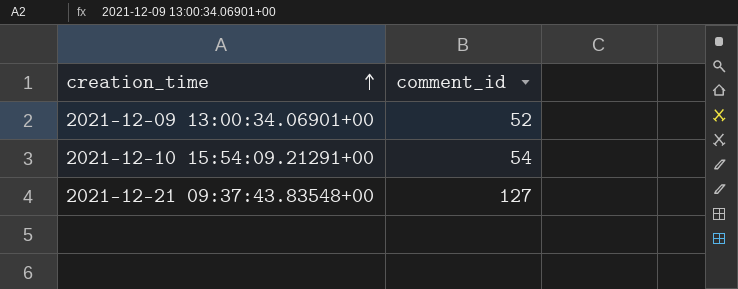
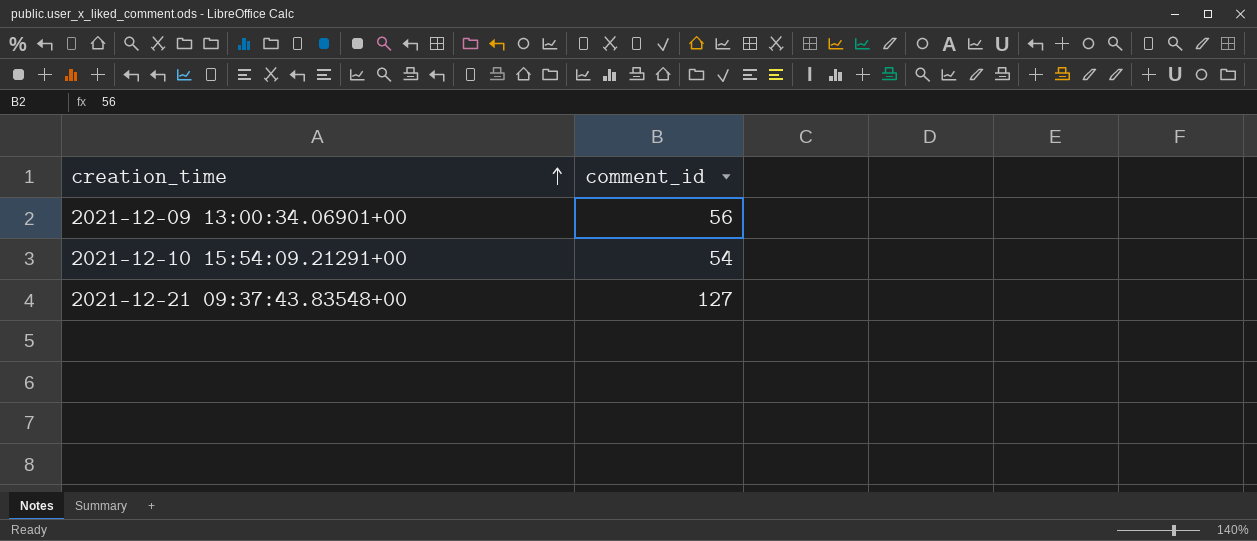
2021-12-09 13:00:34.06901+00 | comment_id: 52 -> 56

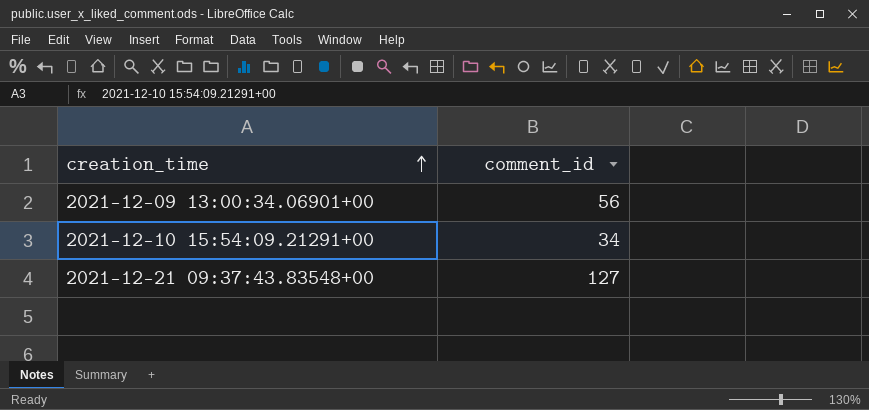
2021-12-10 15:54:09.21291+00 | comment_id: 54 -> 34

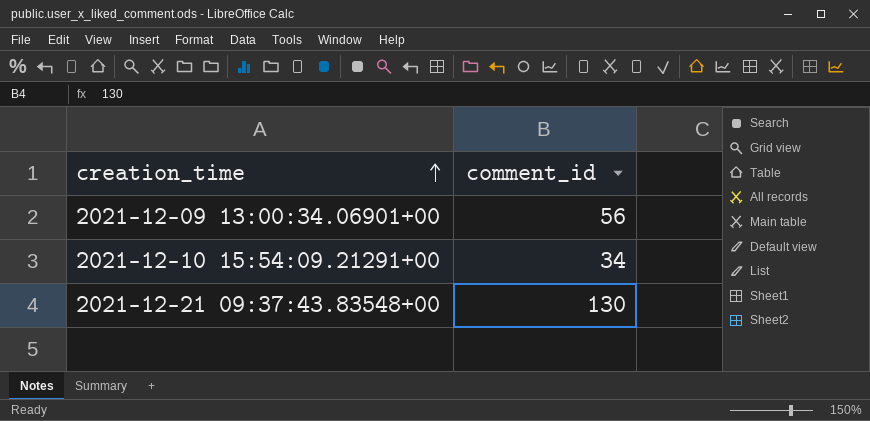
2021-12-21 09:37:43.83548+00 | comment_id: 127 -> 130

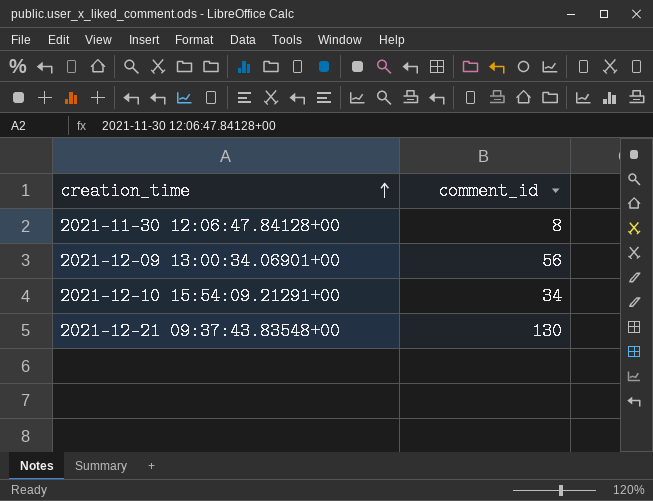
row 2021-11-30 12:06:47.84128+00: none -> 8

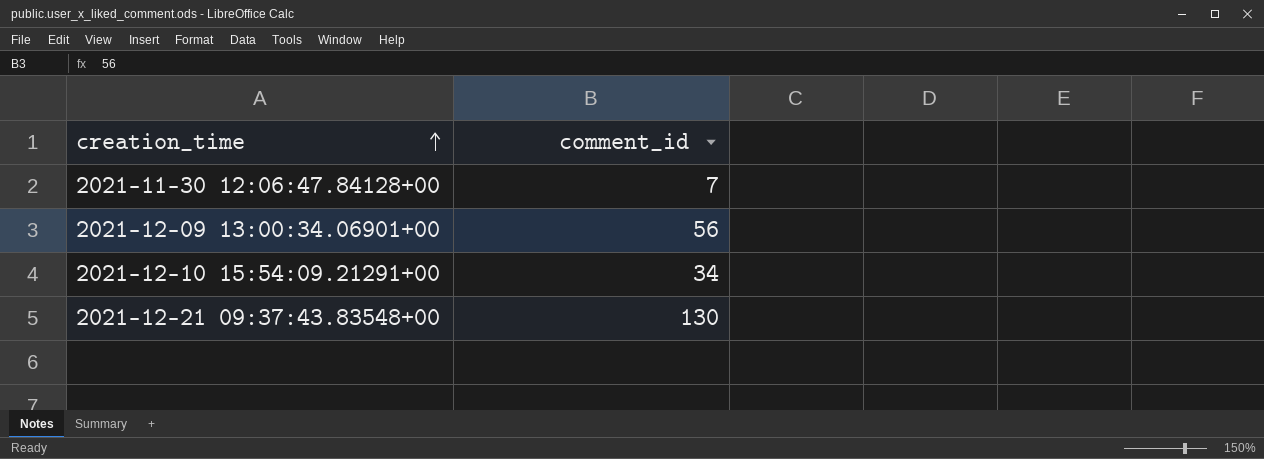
2021-11-30 12:06:47.84128+00 | comment_id: 8 -> 7

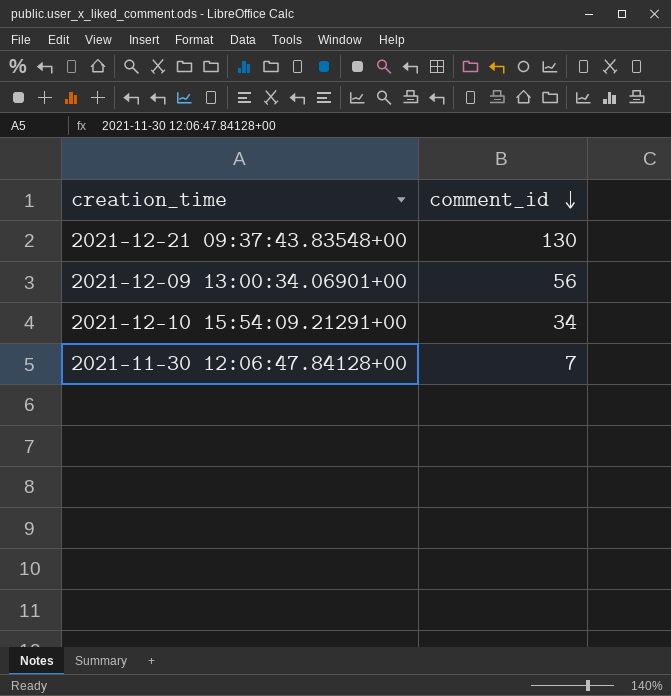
row order: creation_time ascending -> comment_id descending

